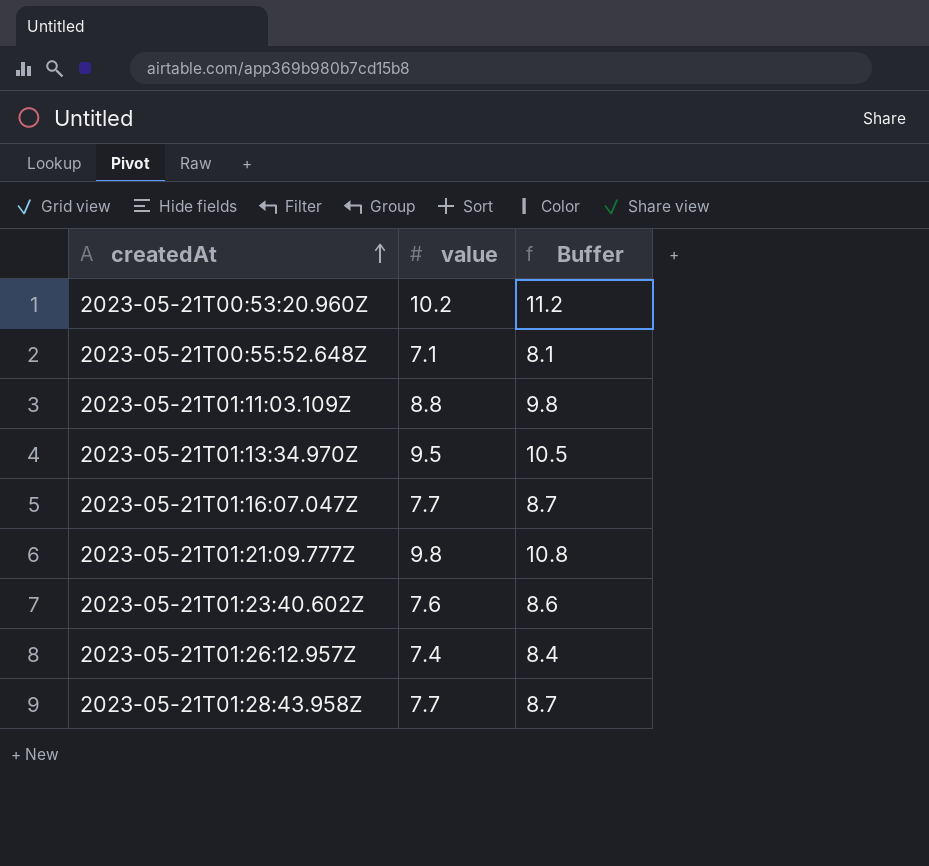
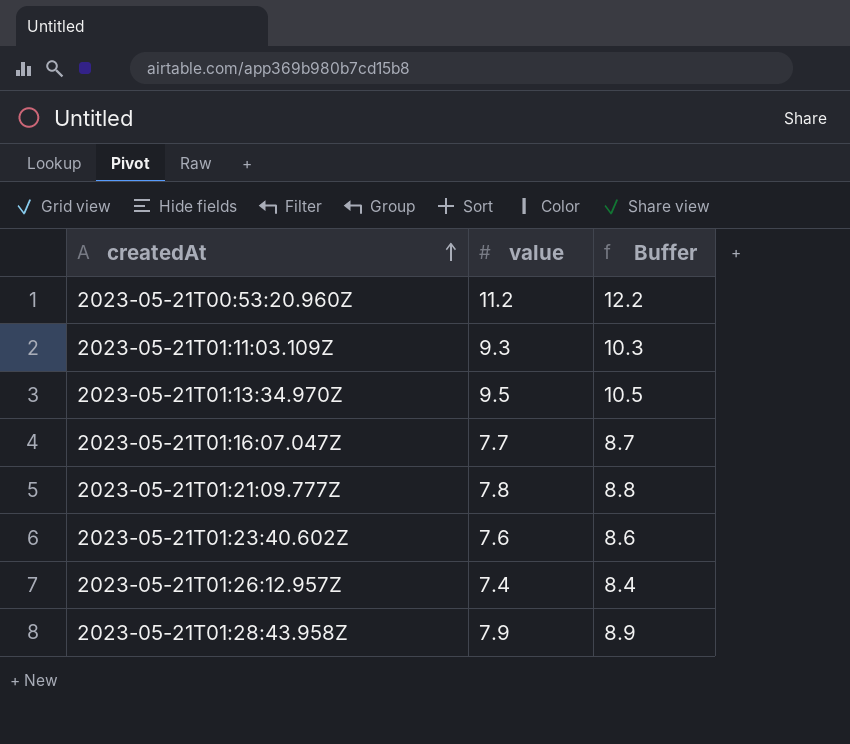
row 2023-05-21T00:55:52.648Z: 7.1 | 8.1 -> none
2023-05-21T00:53:20.960Z | value: 10.2 -> 11.2
2023-05-21T00:53:20.960Z | Buffer: 11.2 -> 12.2
2023-05-21T01:11:03.109Z | value: 8.8 -> 9.3
2023-05-21T01:11:03.109Z | Buffer: 9.8 -> 10.3
2023-05-21T01:21:09.777Z | value: 9.8 -> 7.8
2023-05-21T01:21:09.777Z | Buffer: 10.8 -> 8.8
2023-05-21T01:28:43.958Z | value: 7.7 -> 7.9
2023-05-21T01:28:43.958Z | Buffer: 8.7 -> 8.9

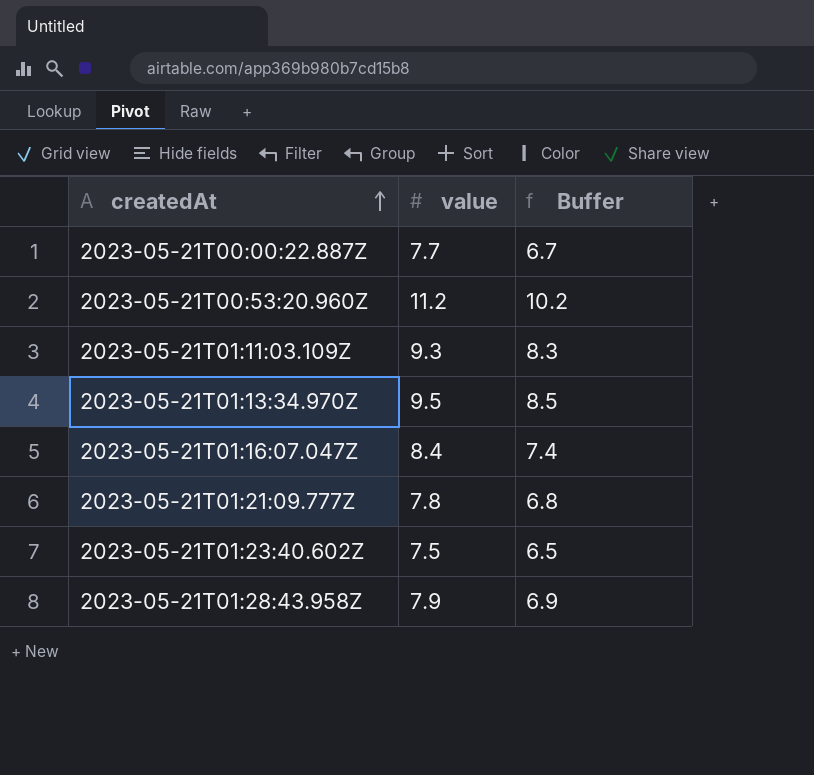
column Buffer | formula: [value] + 1 -> [value] - 1
row 2023-05-21T01:26:12.957Z: 7.4 | 8.4 -> none
row 2023-05-21T00:00:22.887Z: none -> 7.7 | 6.7
2023-05-21T01:16:07.047Z | value: 7.7 -> 8.4
2023-05-21T01:23:40.602Z | value: 7.6 -> 7.5

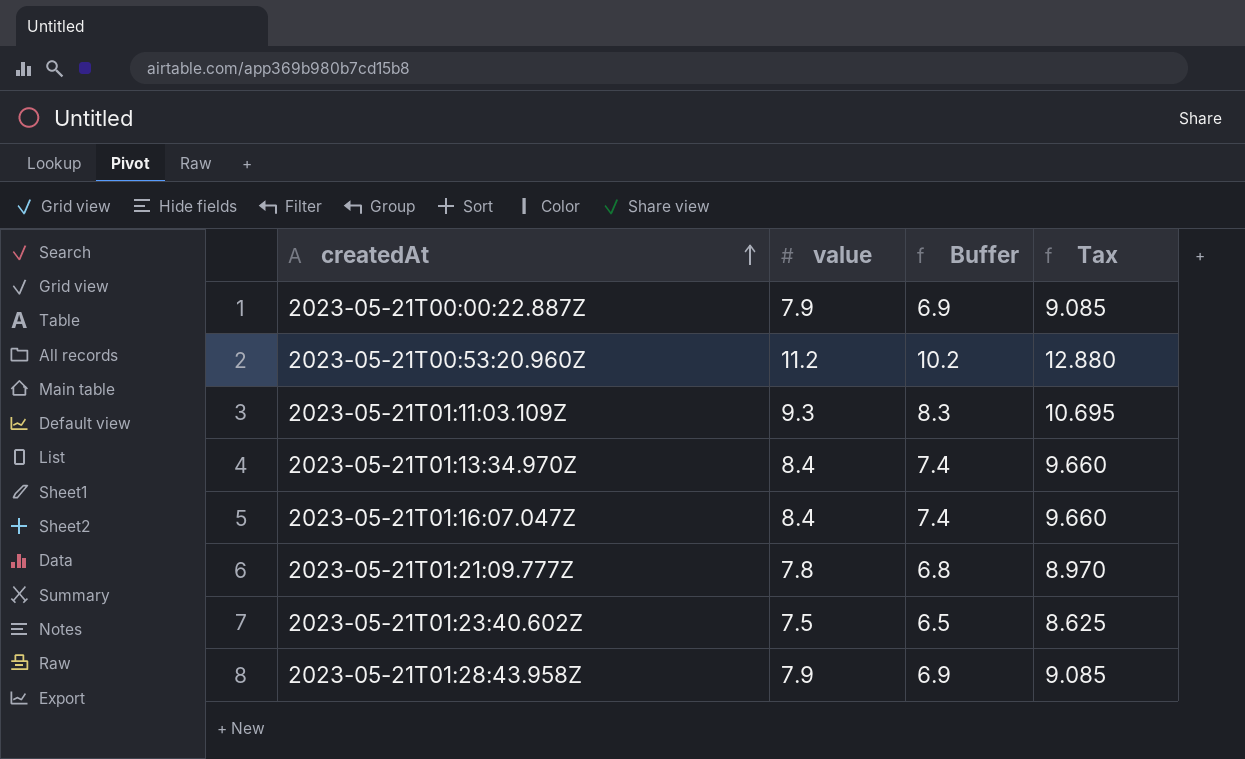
column Tax | formula: none -> [value] * 1.15
2023-05-21T00:00:22.887Z | value: 7.7 -> 7.9
2023-05-21T00:00:22.887Z | Buffer: 6.7 -> 6.9
2023-05-21T01:13:34.970Z | value: 9.5 -> 8.4
2023-05-21T01:13:34.970Z | Buffer: 8.5 -> 7.4

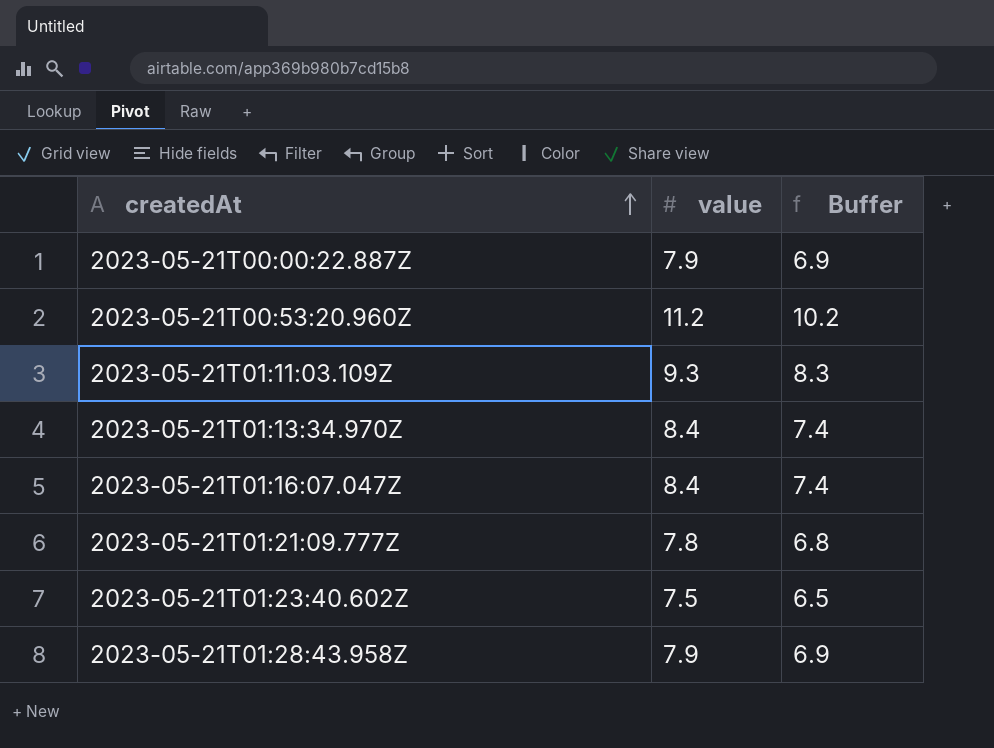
column Tax | formula: [value] * 1.15 -> none

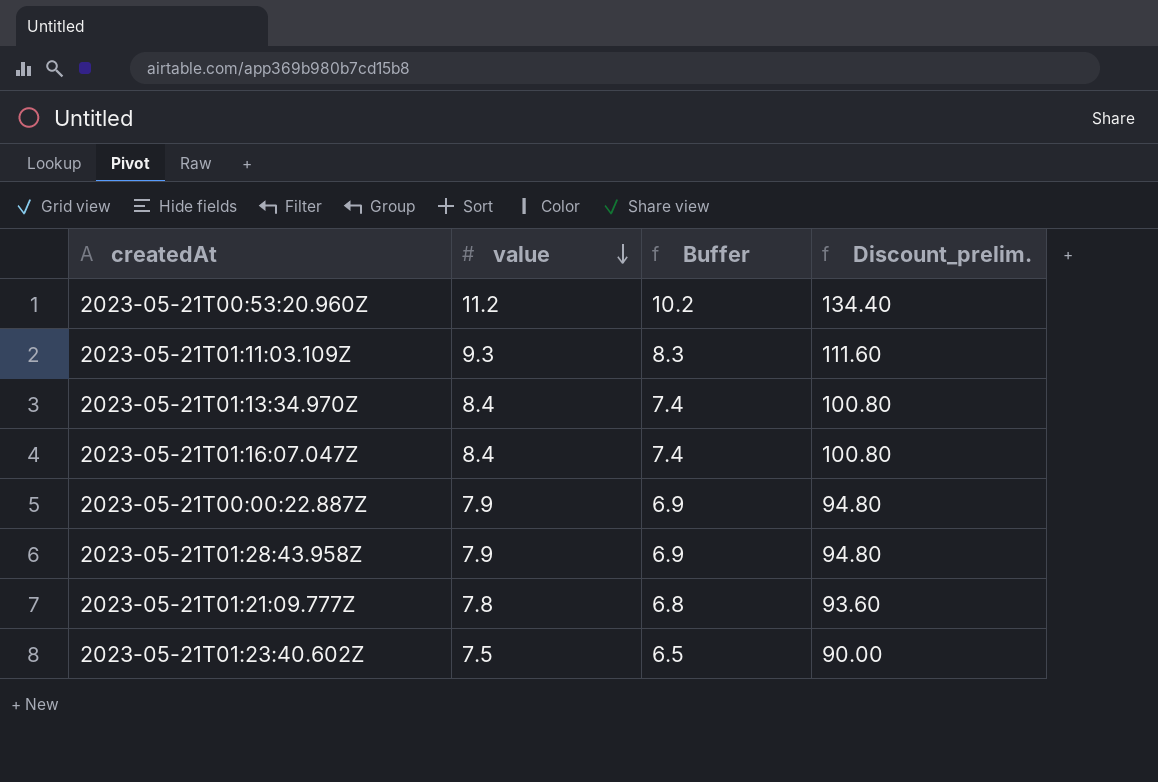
row order: createdAt ascending -> value descending
column Discount_prelim. | formula: none -> [value] * 12

